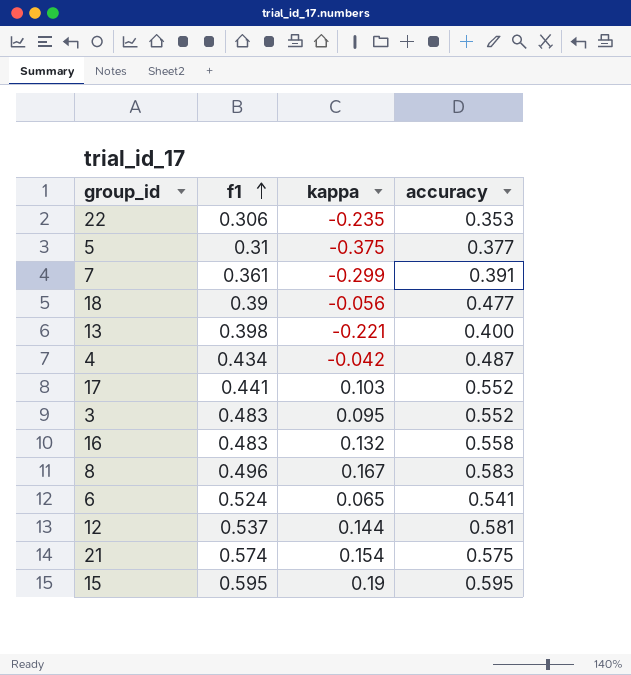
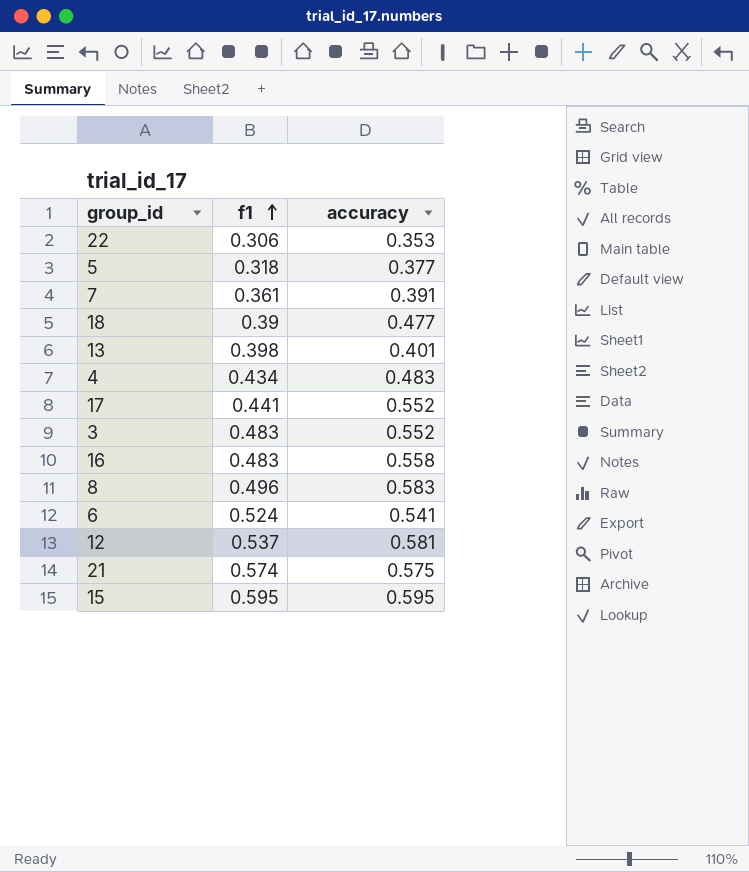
column kappa | position: 3 -> none
5 | f1: 0.31 -> 0.318
13 | accuracy: 0.400 -> 0.401
4 | accuracy: 0.487 -> 0.483

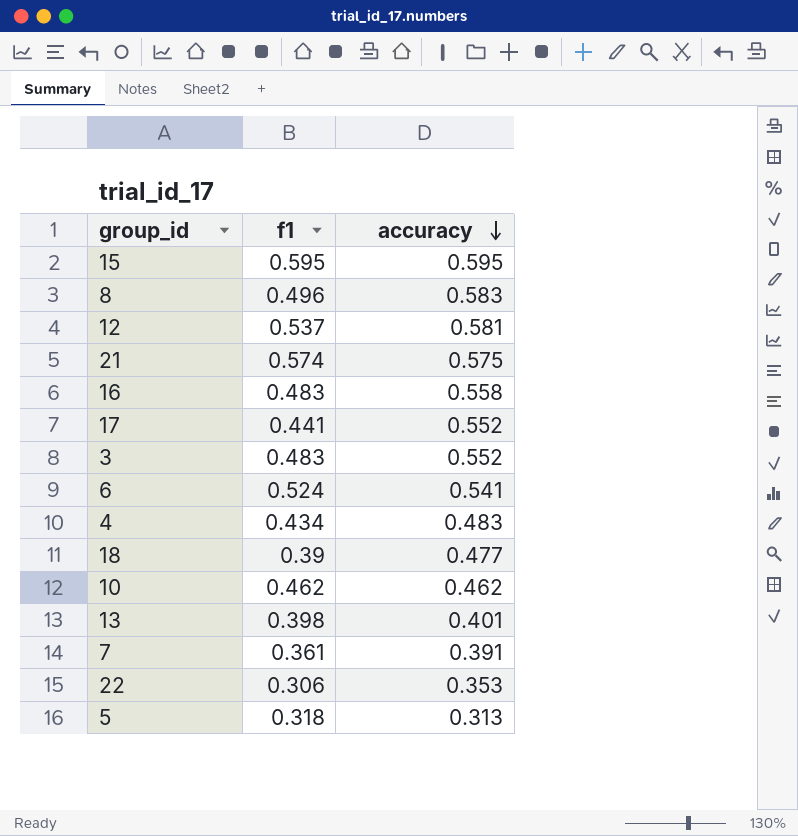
row order: f1 ascending -> accuracy descending
row 10: none -> 0.462 | 0.462
5 | accuracy: 0.377 -> 0.313

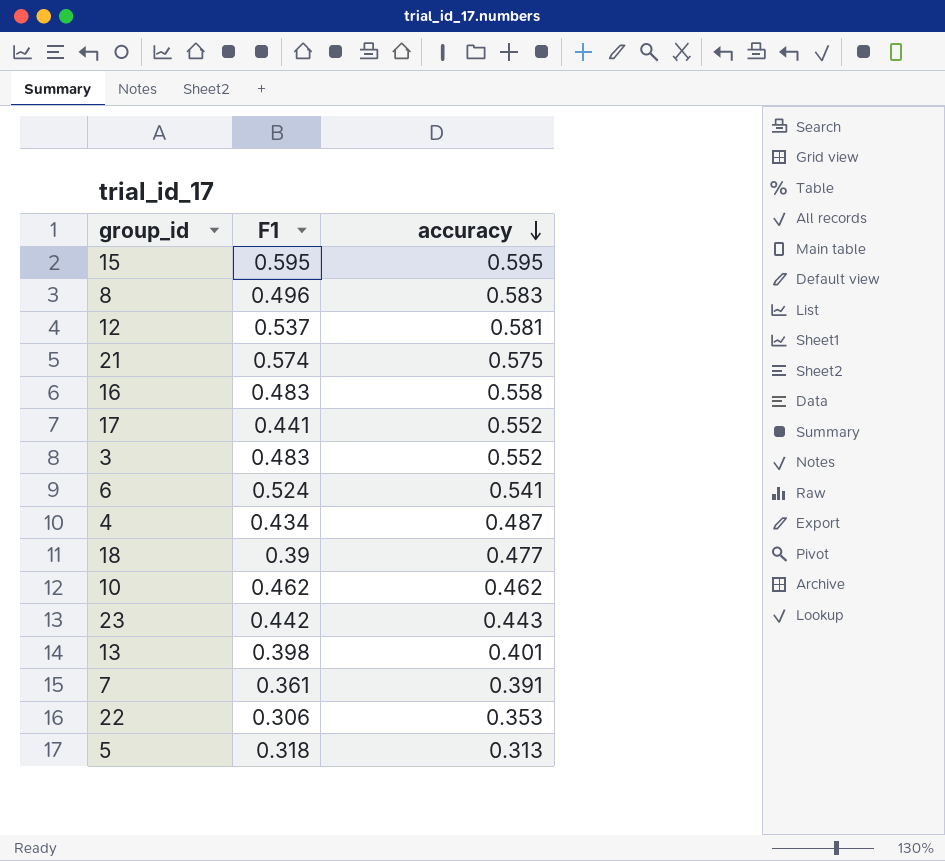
column name: f1 -> F1
4 | accuracy: 0.483 -> 0.487
row 23: none -> 0.442 | 0.443

